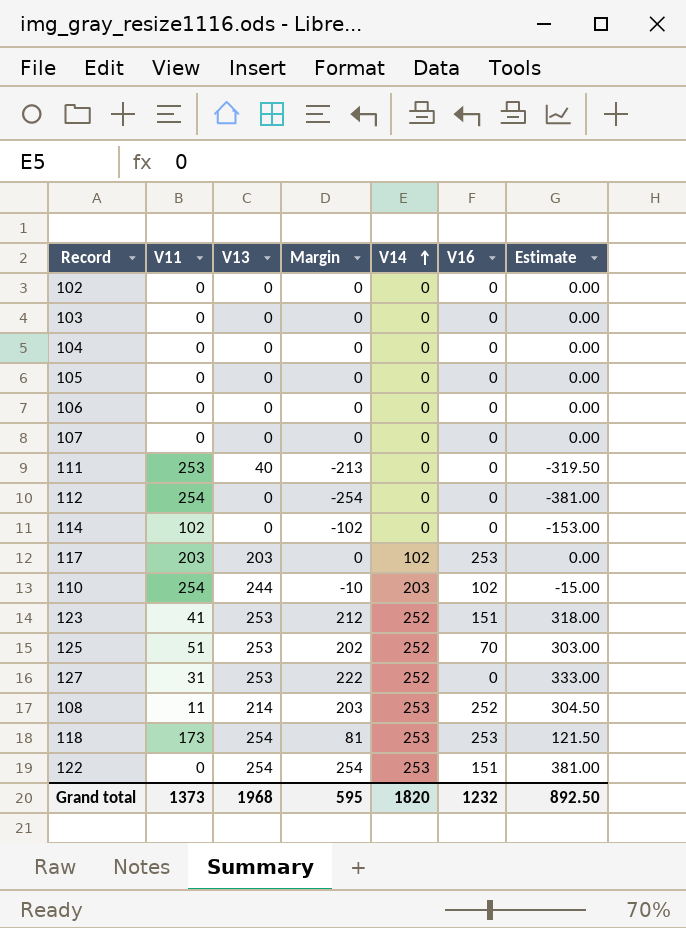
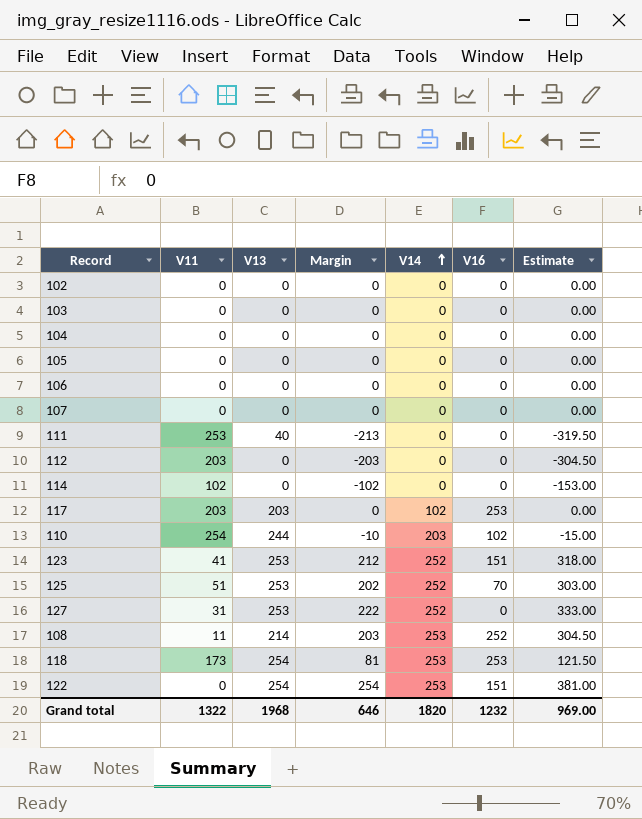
112 | V11: 254 -> 203
112 | Margin: -254 -> -203
112 | Estimate: -381.00 -> -304.50
Grand total | V11: 1373 -> 1322
Grand total | Margin: 595 -> 646
Grand total | Estimate: 892.50 -> 969.00

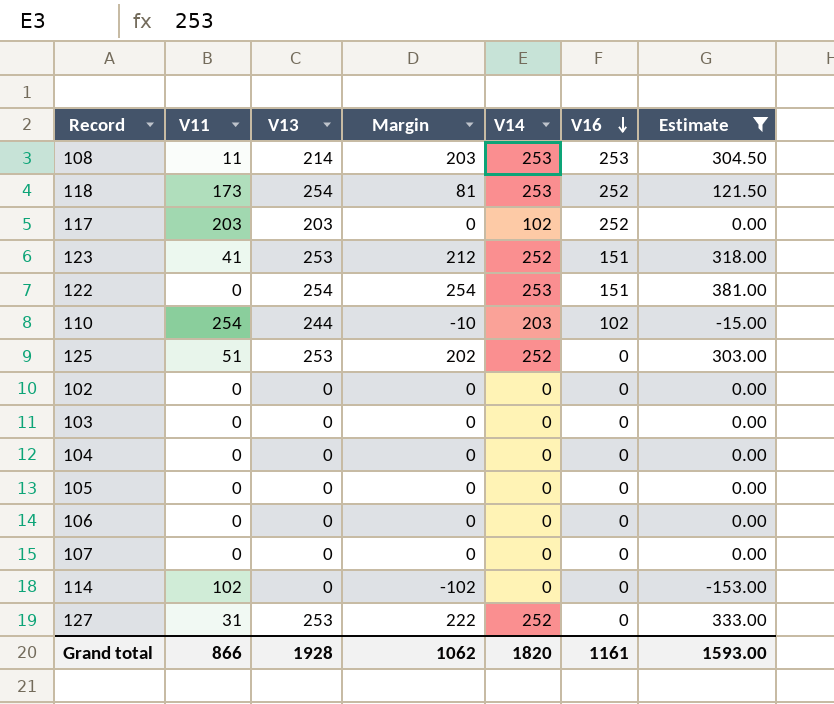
filter: none -> Estimate >= -153.00
row order: V14 ascending -> V16 descending
108 | V16: 252 -> 253
118 | V16: 253 -> 252
117 | V16: 253 -> 252
125 | V16: 70 -> 0
Grand total | V11: 1322 -> 866
Grand total | V13: 1968 -> 1928
Grand total | Margin: 646 -> 1062
Grand total | V16: 1232 -> 1161
Grand total | Estimate: 969.00 -> 1593.00

